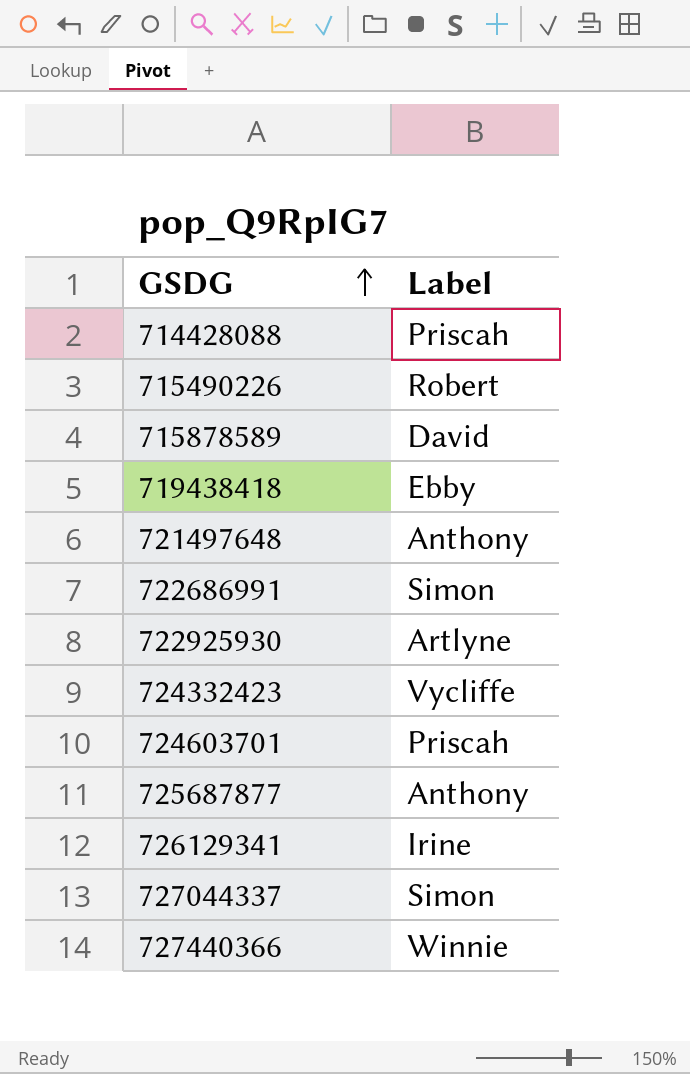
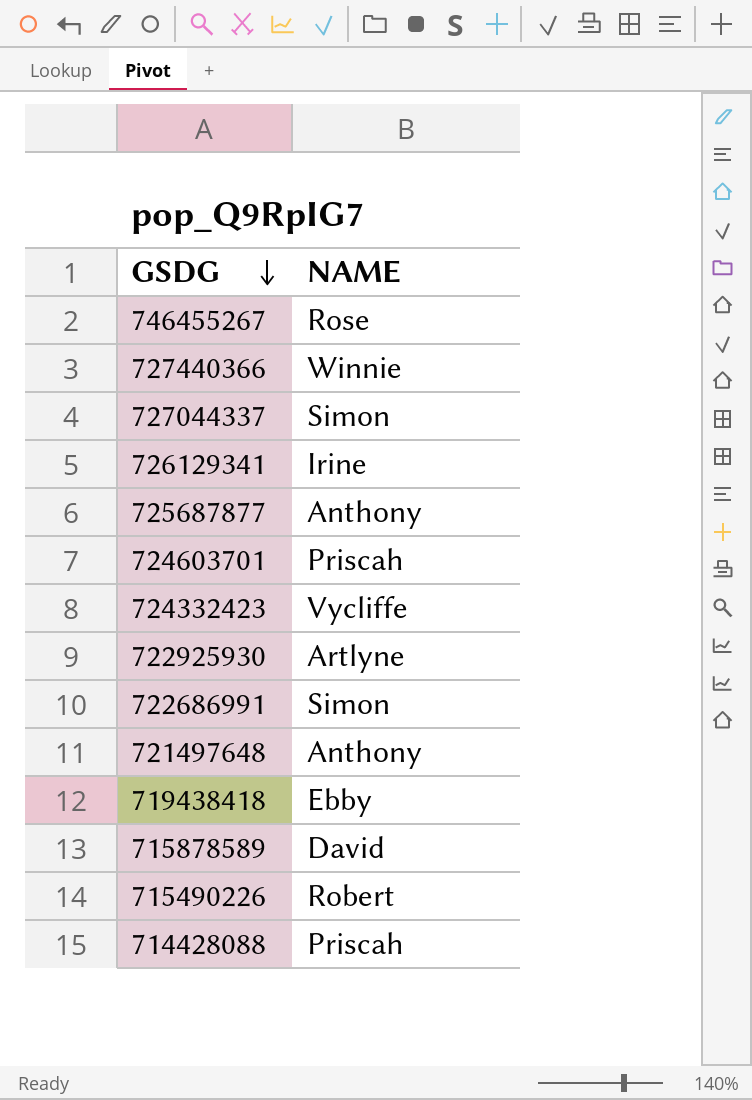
row order: GSDG ascending -> GSDG descending
column name: Label -> NAME
row 746455267: none -> Rose

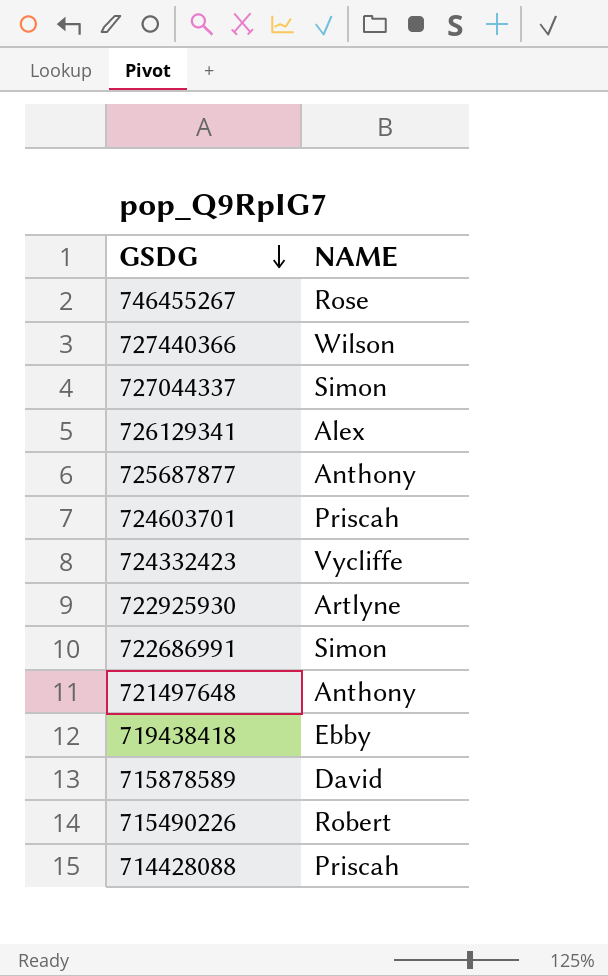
727440366 | NAME: Winnie -> Wilson
726129341 | NAME: Irine -> Alex

